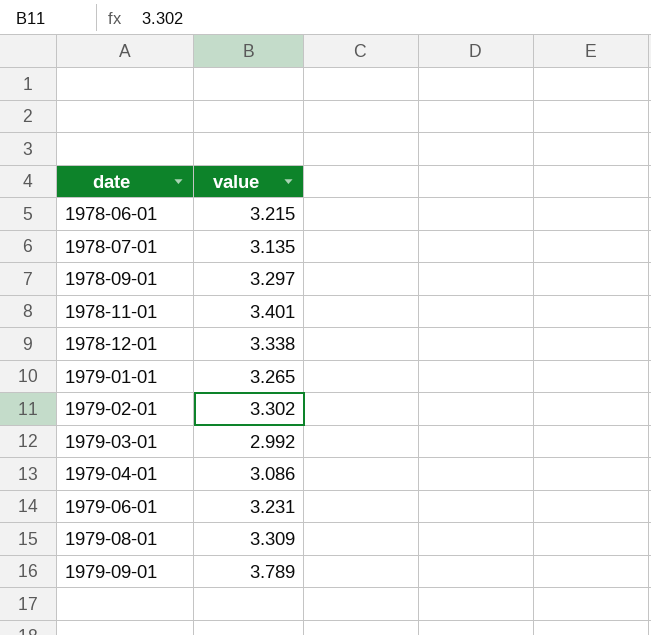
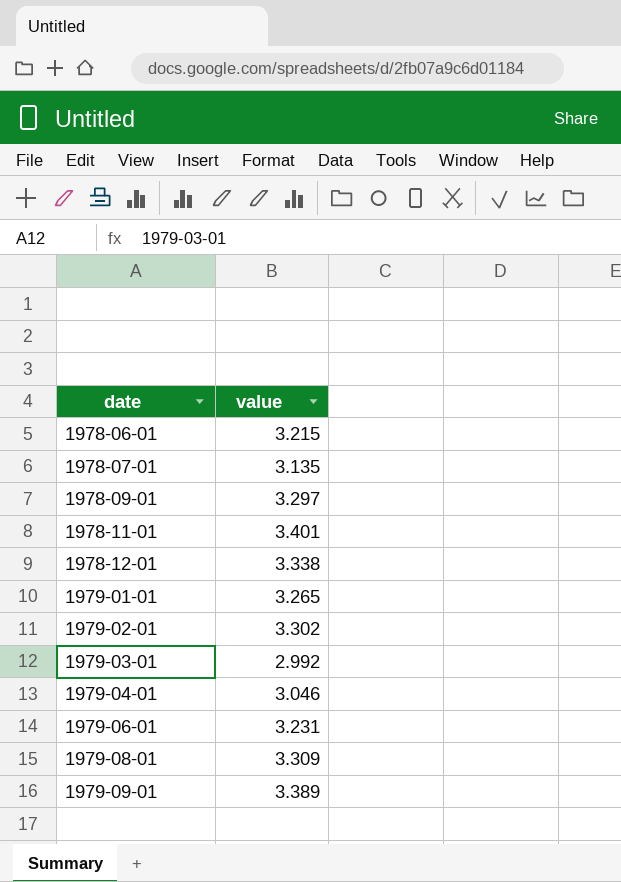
1979-04-01 | value: 3.086 -> 3.046
1979-09-01 | value: 3.789 -> 3.389

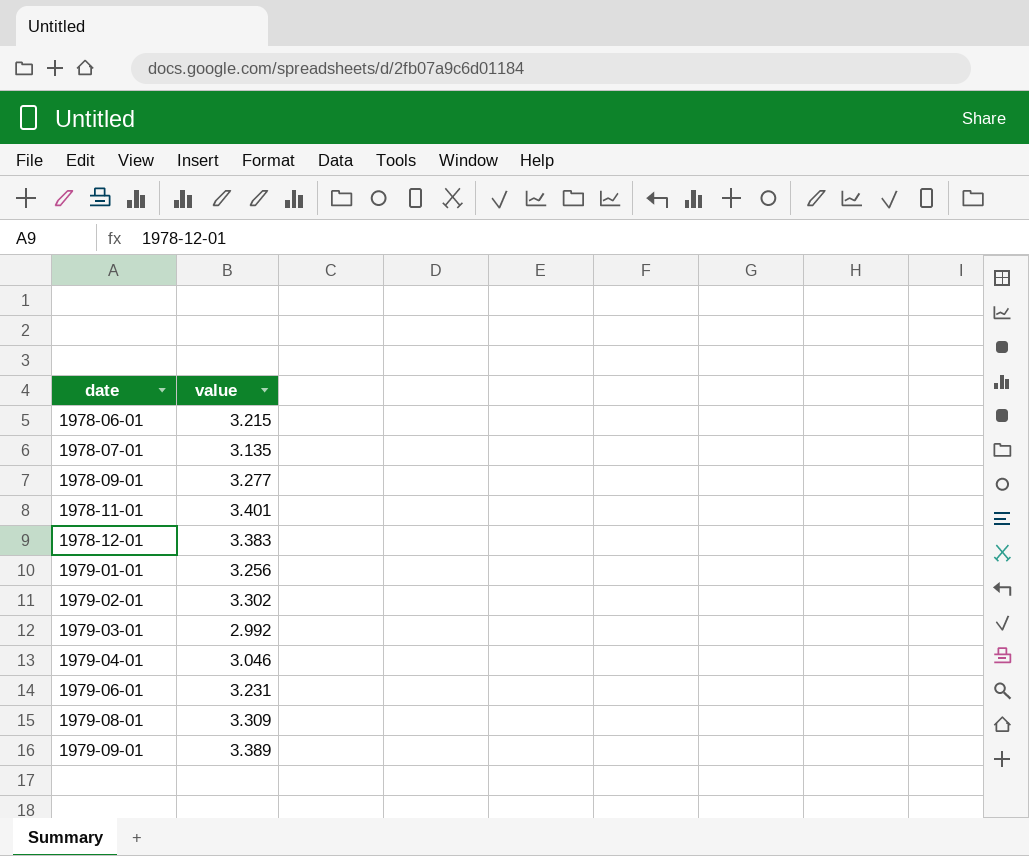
1978-09-01 | value: 3.297 -> 3.277
1978-12-01 | value: 3.338 -> 3.383
1979-01-01 | value: 3.265 -> 3.256

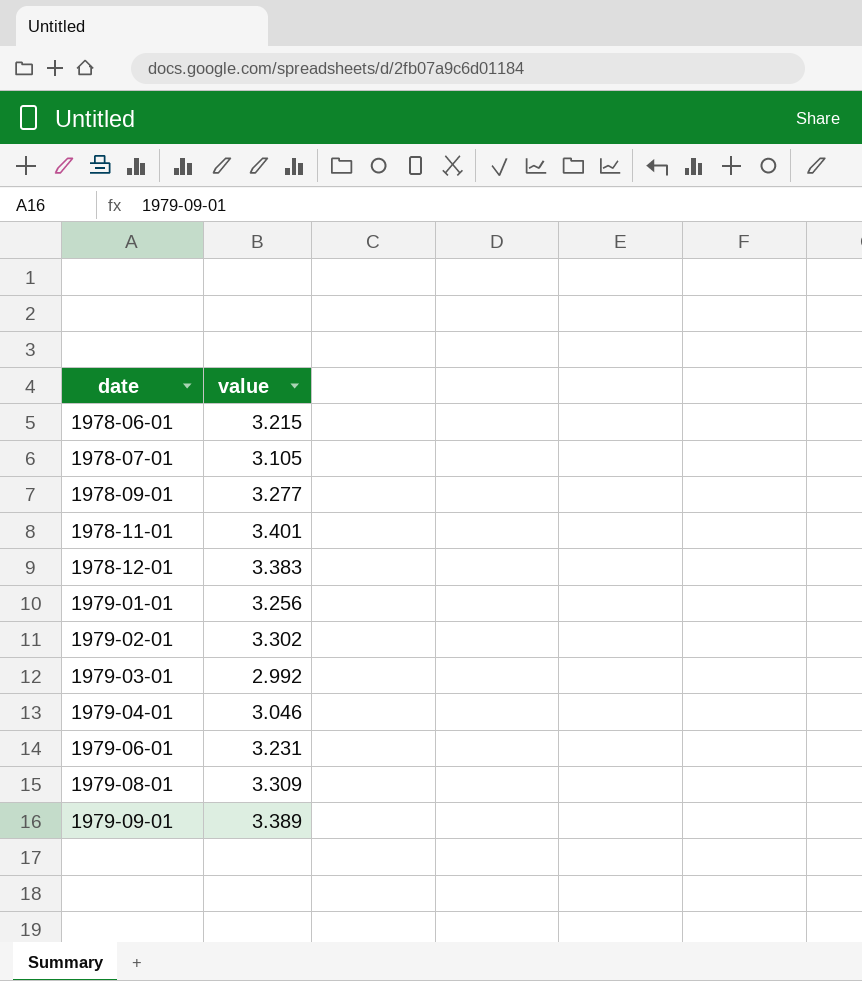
1978-07-01 | value: 3.135 -> 3.105

